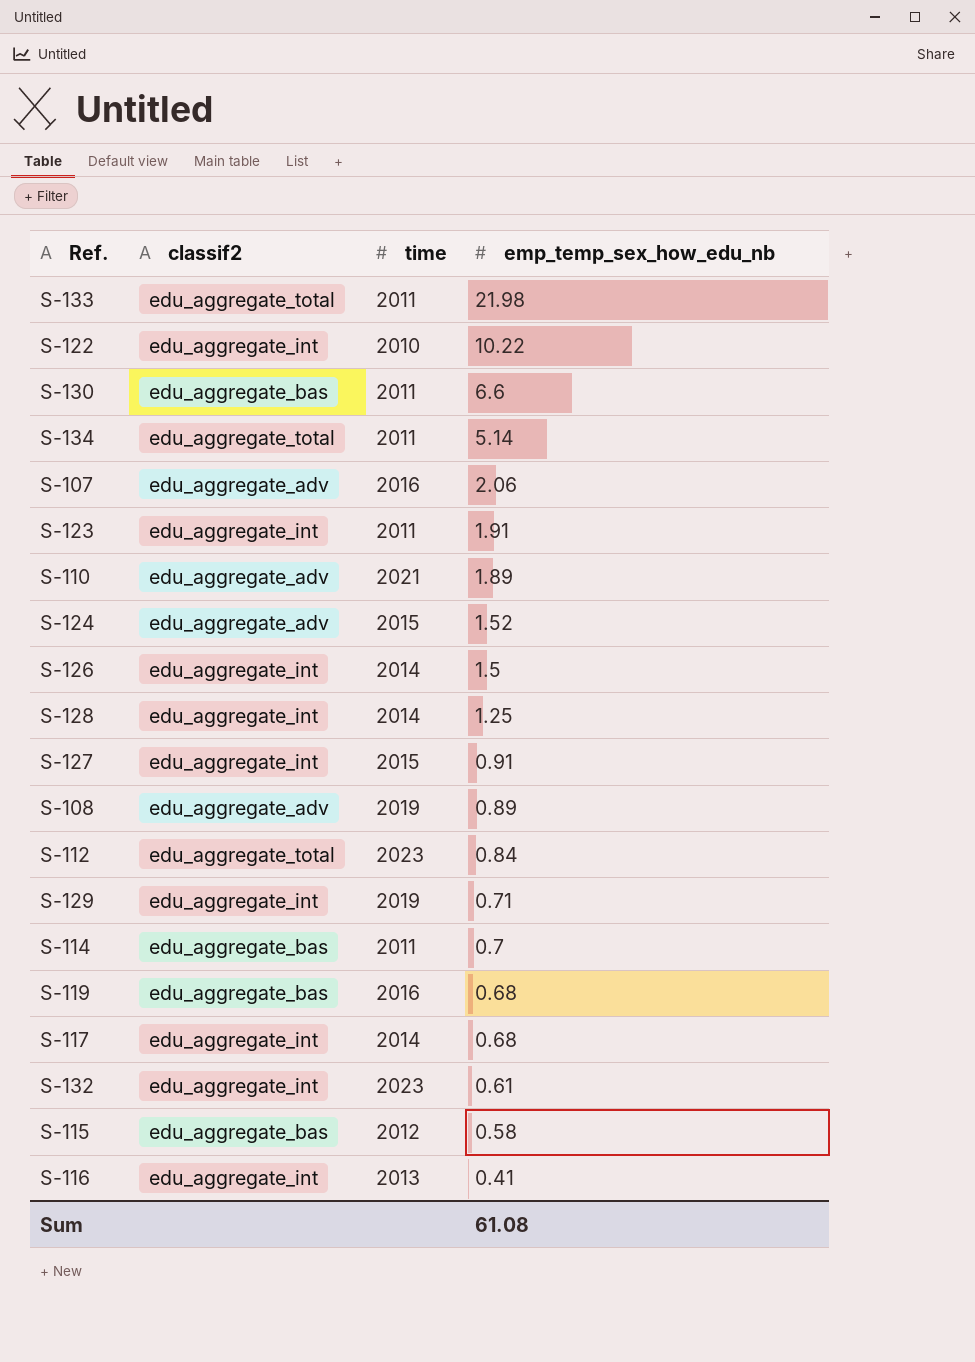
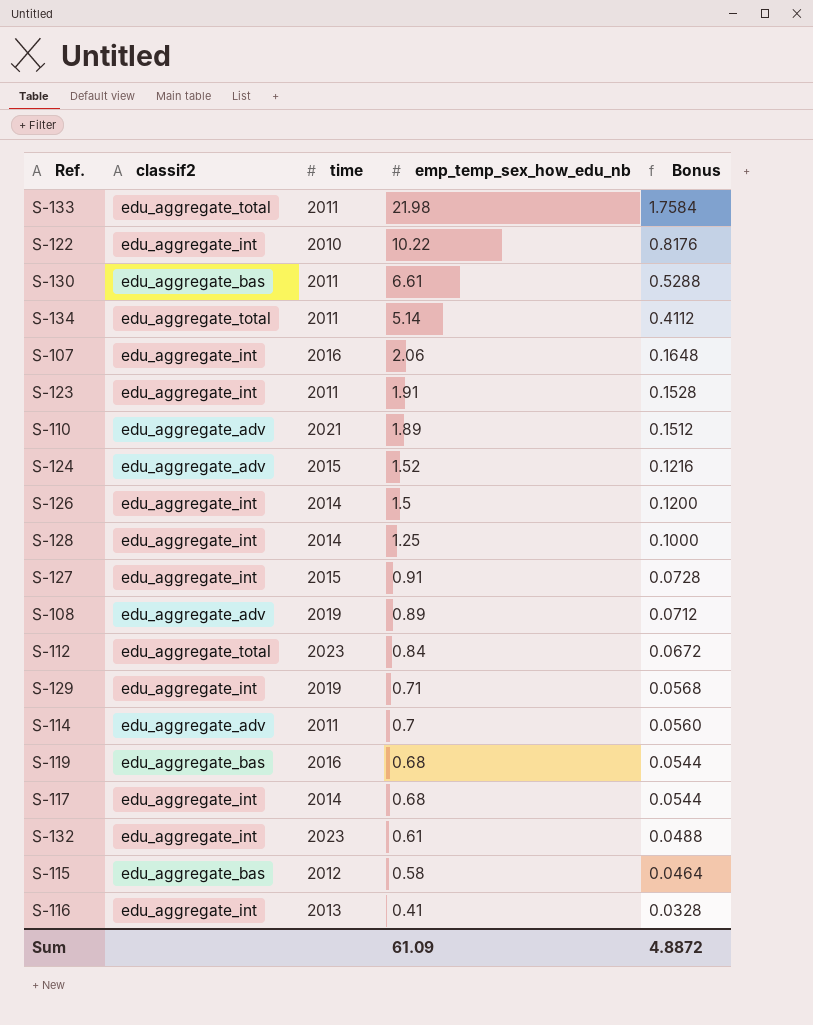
column Bonus | formula: none -> [emp_temp_sex_how_edu_nb] * 0.08
S-130 | emp_temp_sex_how_edu_nb: 6.6 -> 6.61
S-107 | classif2: edu_aggregate_adv -> edu_aggregate_int
S-114 | classif2: edu_aggregate_bas -> edu_aggregate_adv
Sum | emp_temp_sex_how_edu_nb: 61.08 -> 61.09

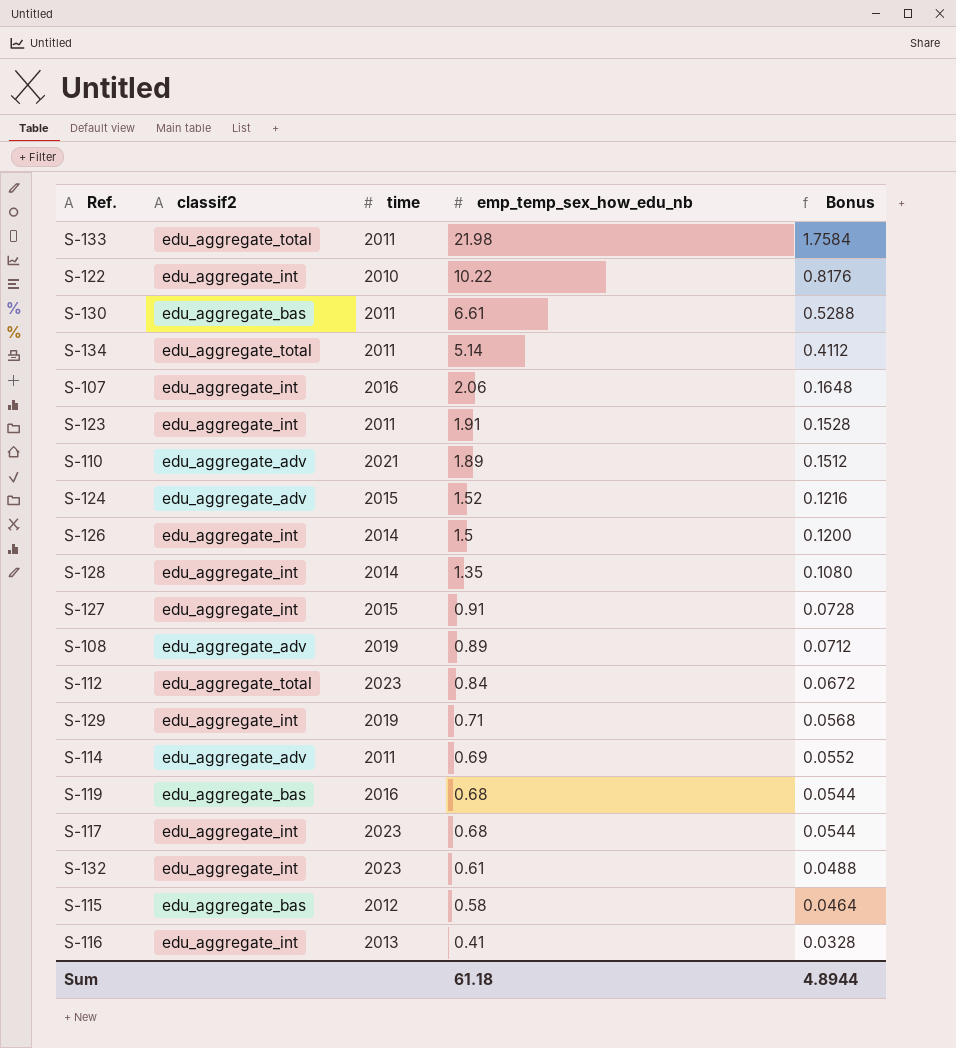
S-128 | emp_temp_sex_how_edu_nb: 1.25 -> 1.35
S-128 | Bonus: 0.1000 -> 0.1080
S-114 | emp_temp_sex_how_edu_nb: 0.7 -> 0.69
S-114 | Bonus: 0.0560 -> 0.0552
S-117 | time: 2014 -> 2023
Sum | emp_temp_sex_how_edu_nb: 61.09 -> 61.18
Sum | Bonus: 4.8872 -> 4.8944

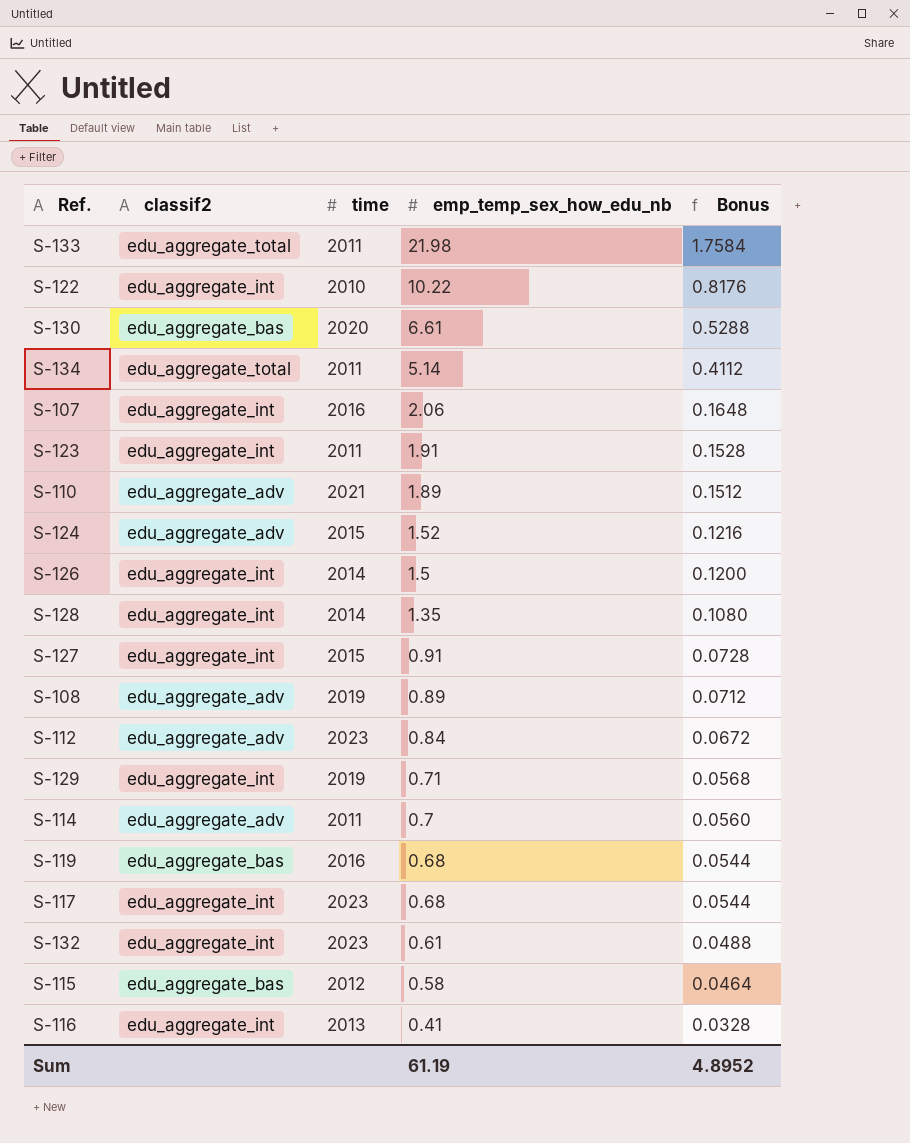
S-130 | time: 2011 -> 2020
S-112 | classif2: edu_aggregate_total -> edu_aggregate_adv
S-114 | emp_temp_sex_how_edu_nb: 0.69 -> 0.7
S-114 | Bonus: 0.0552 -> 0.0560
Sum | emp_temp_sex_how_edu_nb: 61.18 -> 61.19
Sum | Bonus: 4.8944 -> 4.8952

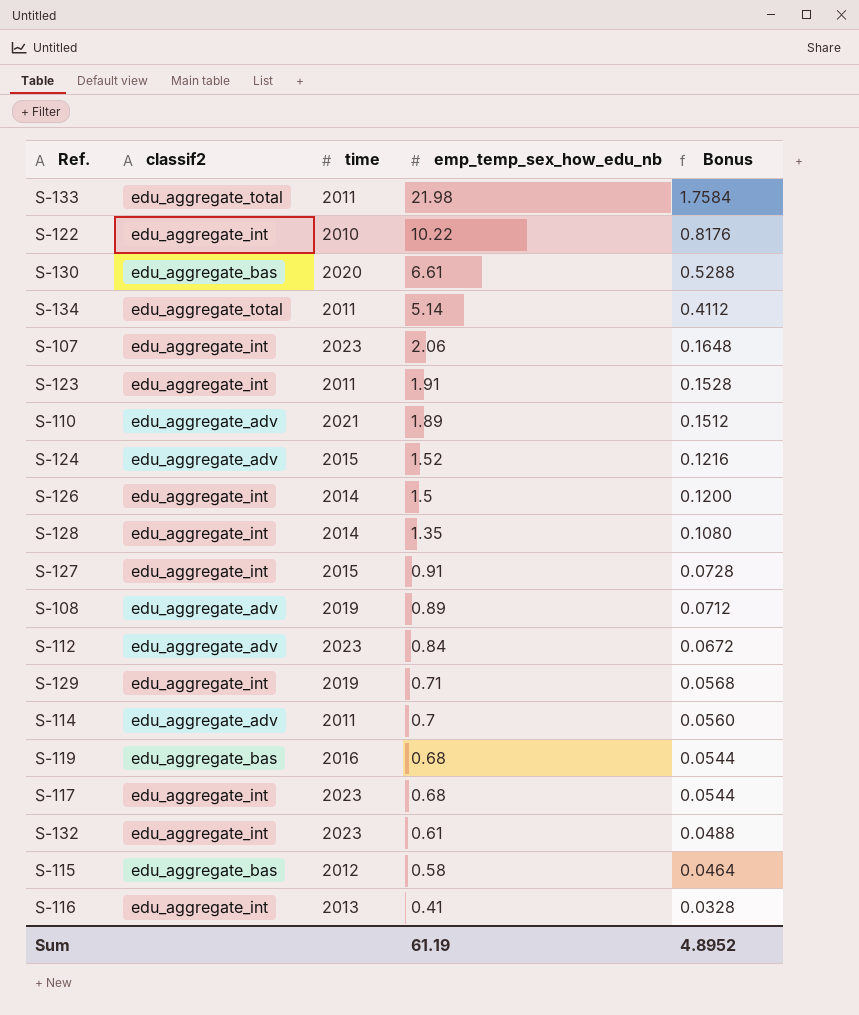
S-107 | time: 2016 -> 2023

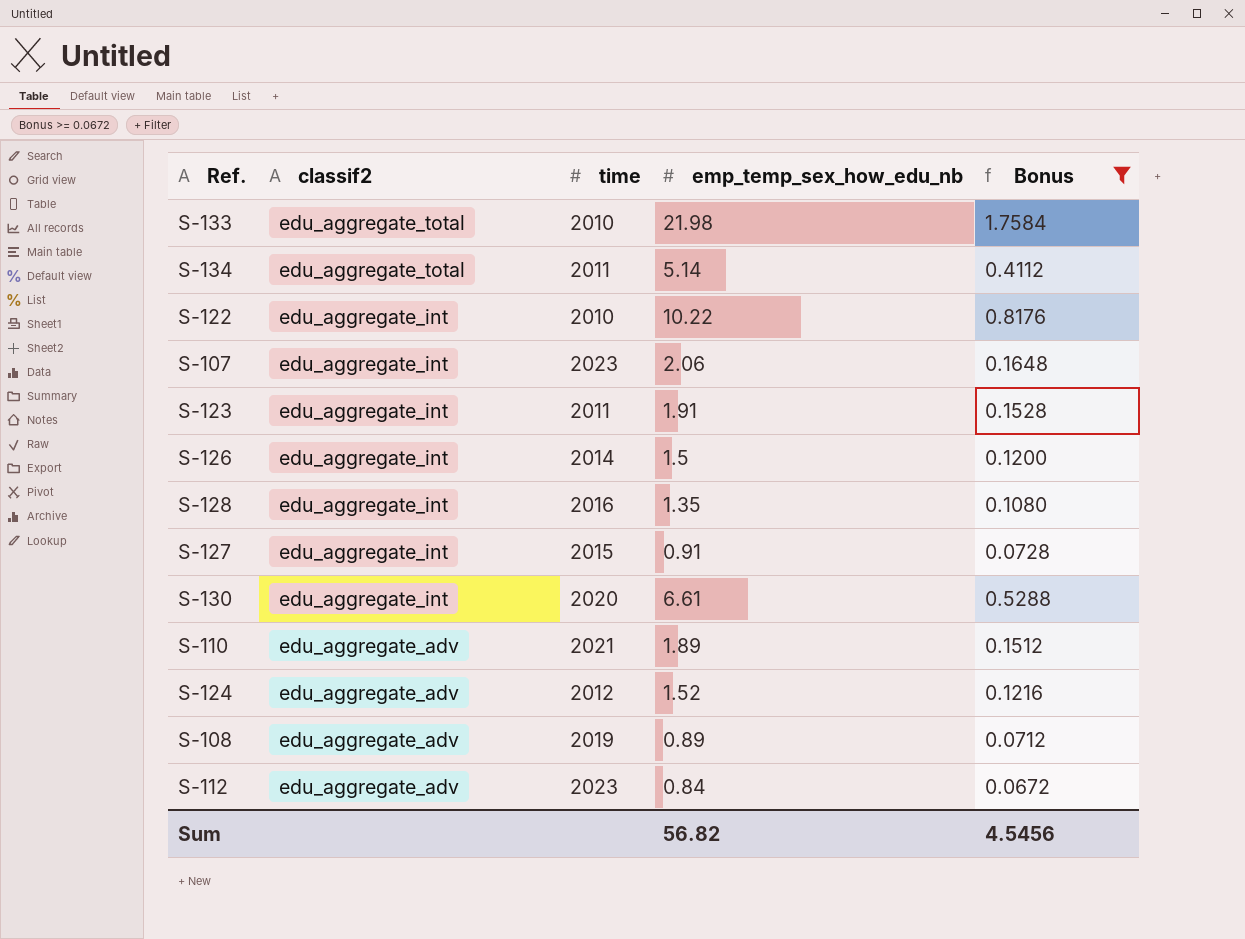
filter: none -> Bonus >= 0.0672
row order: emp_temp_sex_how_edu_nb descending -> classif2 descending
S-133 | time: 2011 -> 2010
S-128 | time: 2014 -> 2016
S-130 | classif2: edu_aggregate_bas -> edu_aggregate_int
S-124 | time: 2015 -> 2012
Sum | emp_temp_sex_how_edu_nb: 61.19 -> 56.82
Sum | Bonus: 4.8952 -> 4.5456

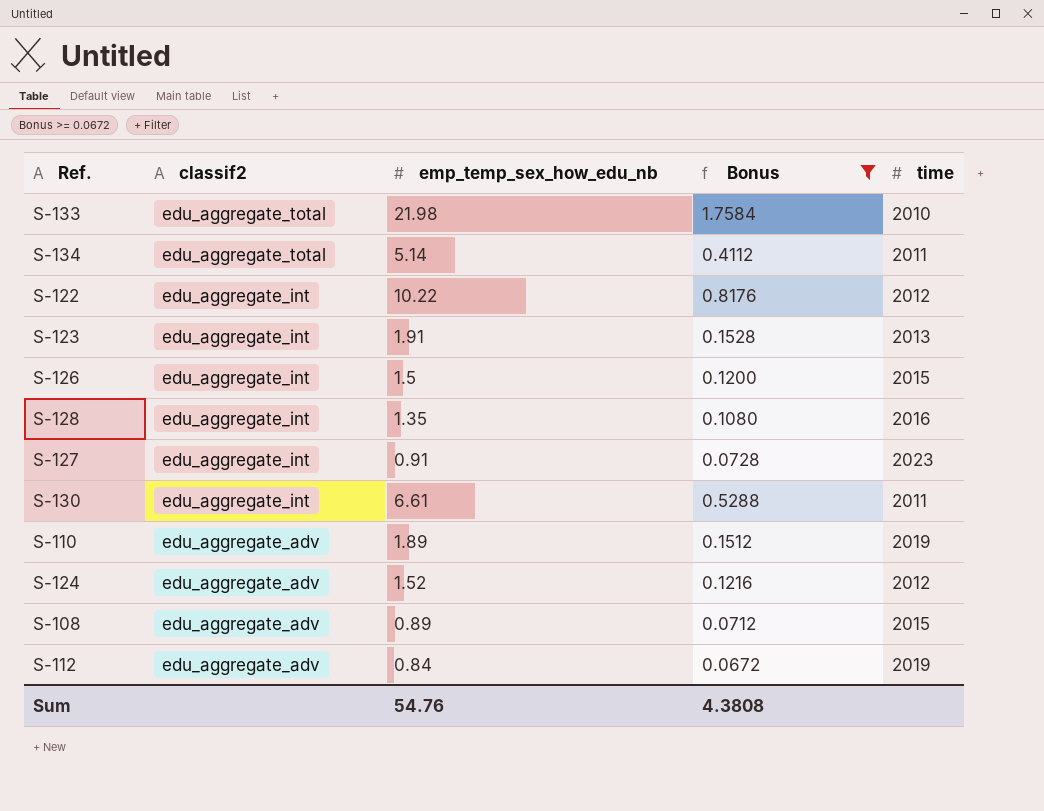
column time | position: 3 -> 5
row S-107: edu_aggregate_int | 2023 | 2.06 | 0.1648 -> none
S-122 | time: 2010 -> 2012
S-123 | time: 2011 -> 2013
S-126 | time: 2014 -> 2015
S-127 | time: 2015 -> 2023
S-130 | time: 2020 -> 2011
S-110 | time: 2021 -> 2019
S-108 | time: 2019 -> 2015
S-112 | time: 2023 -> 2019
Sum | emp_temp_sex_how_edu_nb: 56.82 -> 54.76
Sum | Bonus: 4.5456 -> 4.3808

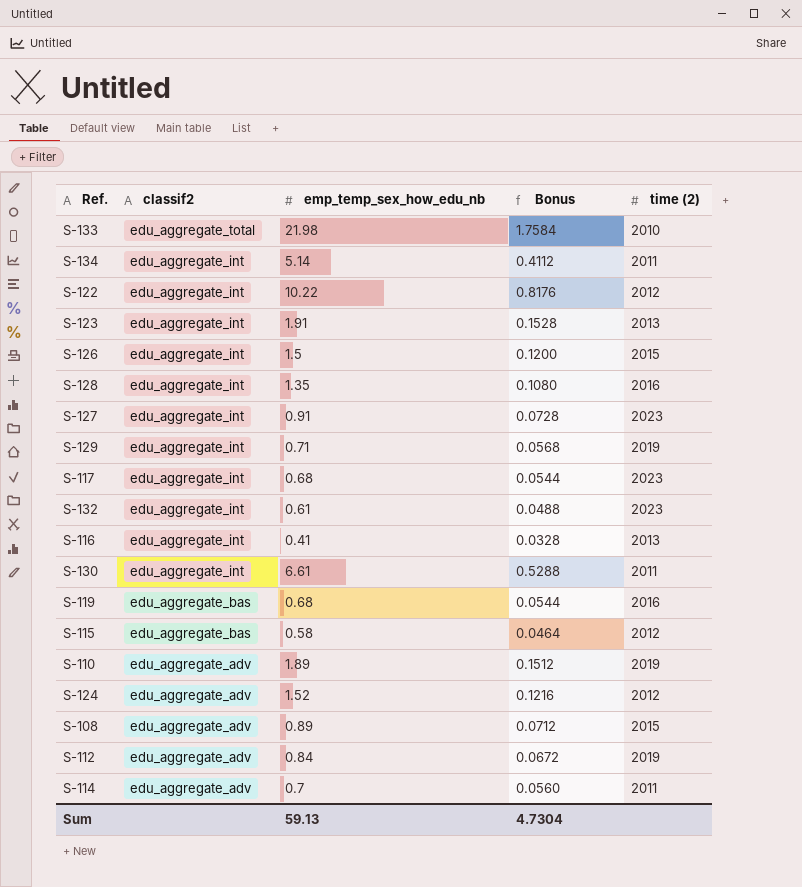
filter: Bonus >= 0.0672 -> none
column name: time -> time (2)
S-134 | classif2: edu_aggregate_total -> edu_aggregate_int
Sum | emp_temp_sex_how_edu_nb: 54.76 -> 59.13
Sum | Bonus: 4.3808 -> 4.7304

